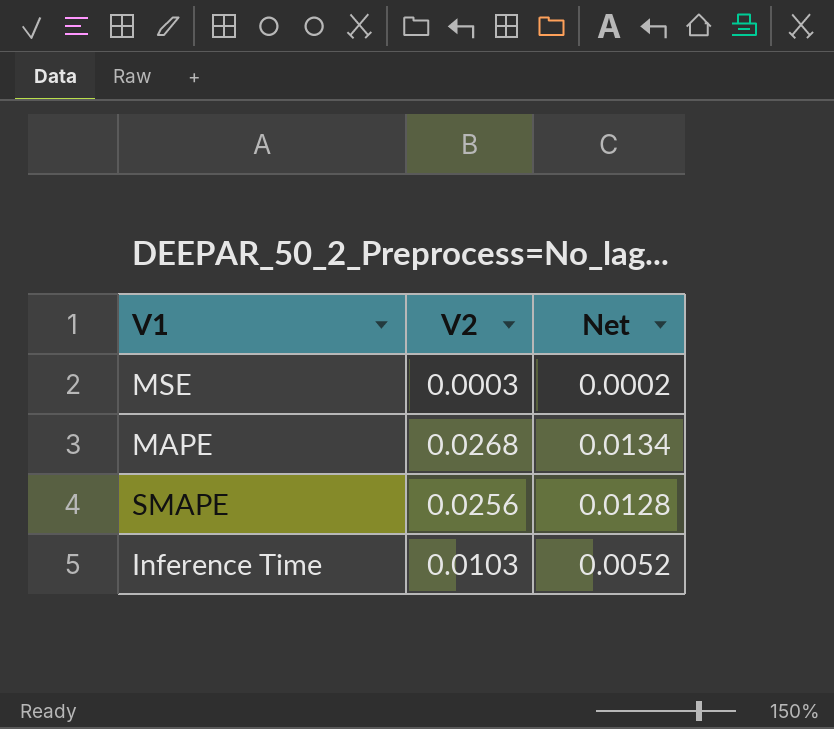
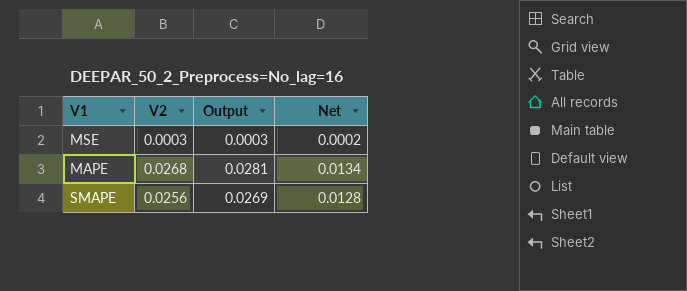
column Output | formula: none -> [V2] * 1.05
row Inference Time: 0.0103 | 0.0052 -> none

